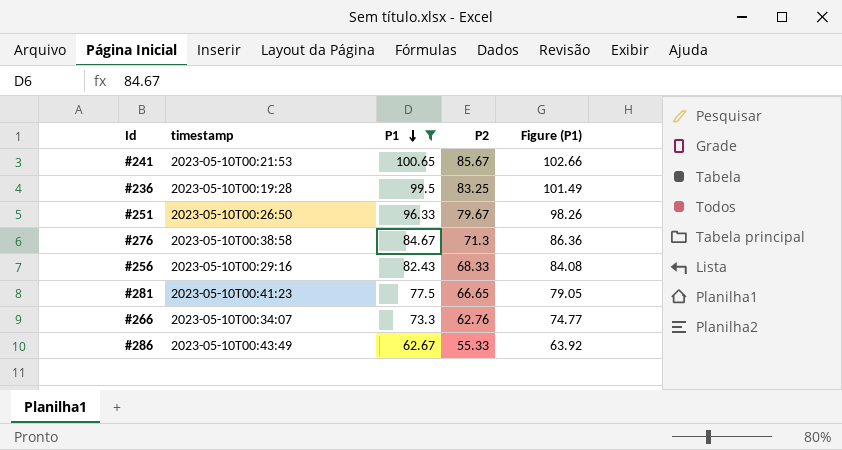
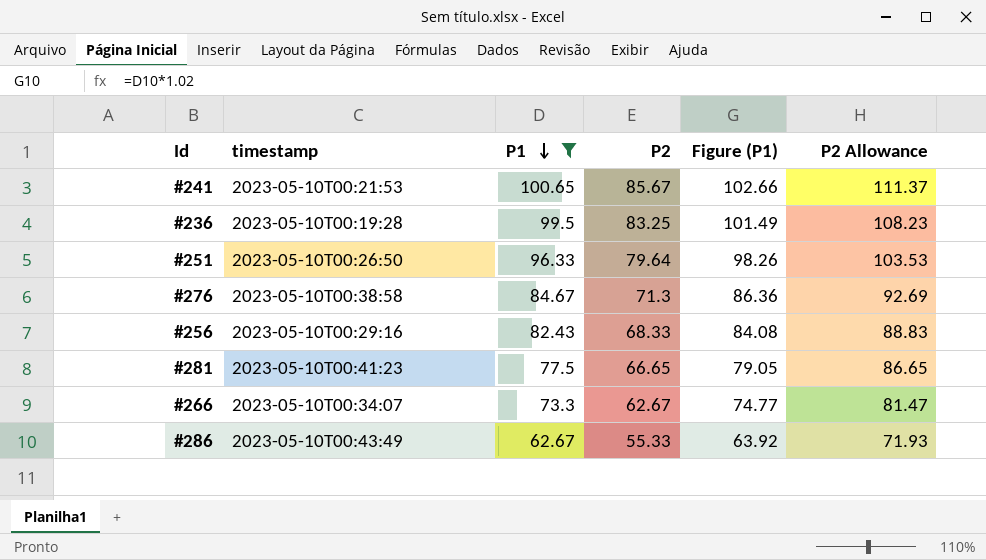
column P2 Allowance | formula: none -> [P2] * 1.3
#251 | P2: 79.67 -> 79.64
#266 | P2: 62.76 -> 62.67

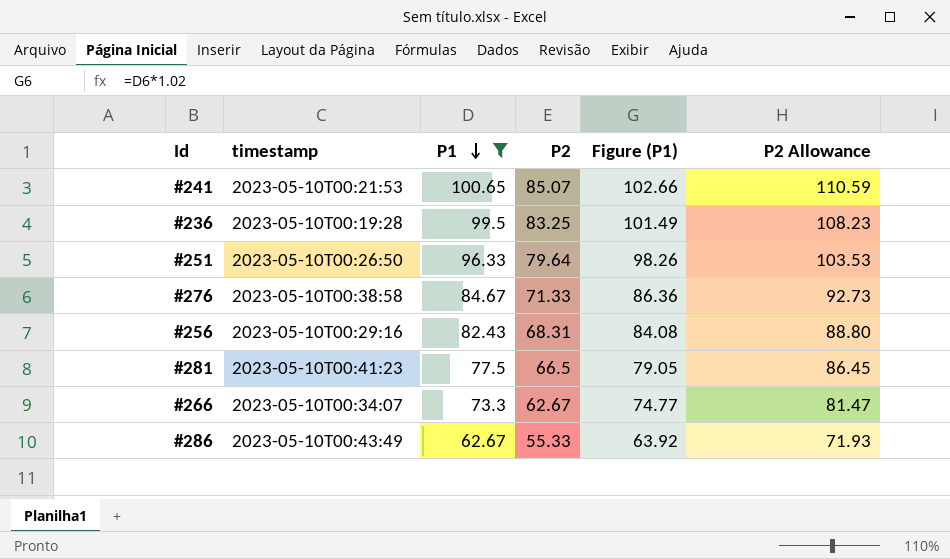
#241 | P2: 85.67 -> 85.07
#241 | P2 Allowance: 111.37 -> 110.59
#276 | P2: 71.3 -> 71.33
#276 | P2 Allowance: 92.69 -> 92.73
#256 | P2: 68.33 -> 68.31
#256 | P2 Allowance: 88.83 -> 88.80
#281 | P2: 66.65 -> 66.5
#281 | P2 Allowance: 86.65 -> 86.45

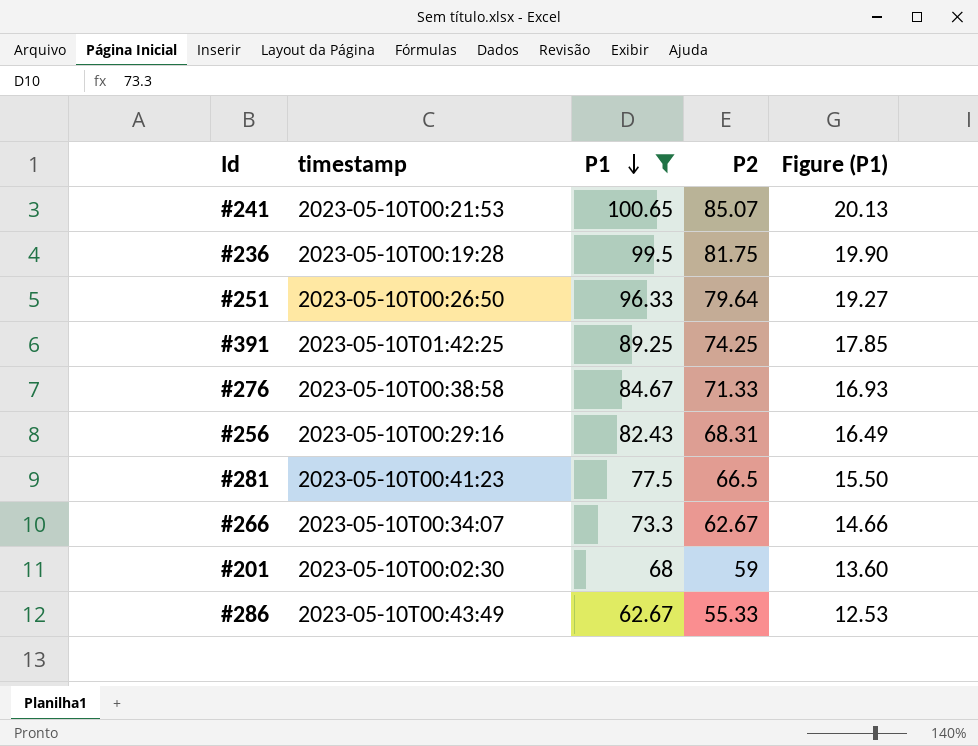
column P2 Allowance | formula: [P2] * 1.3 -> none
column Figure (P1) | formula: [P1] * 1.02 -> [P1] * 0.2
#236 | P2: 83.25 -> 81.75
row #391: none -> 2023-05-10T01:42:25 | 89.25 | 74.25 | 17.85
row #201: none -> 2023-05-10T00:02:30 | 68 | 59 | 13.60

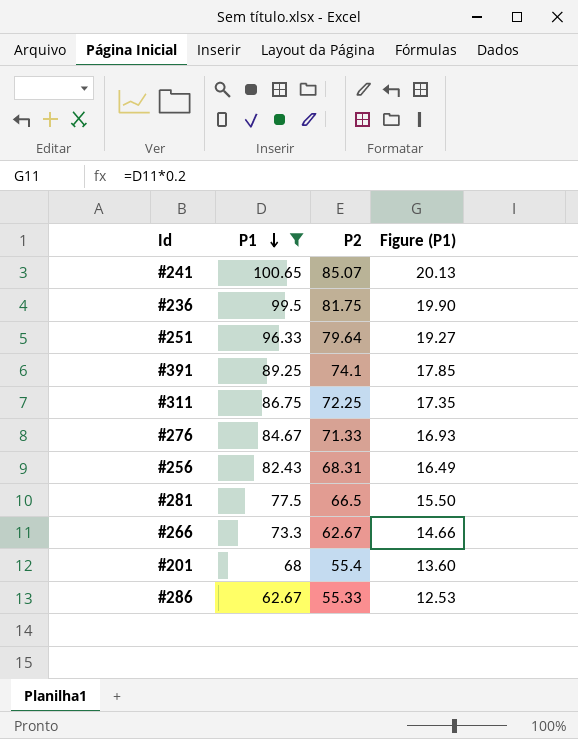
column timestamp | position: 2 -> none
#391 | P2: 74.25 -> 74.1
row #311: none -> 86.75 | 72.25 | 17.35
#201 | P2: 59 -> 55.4

